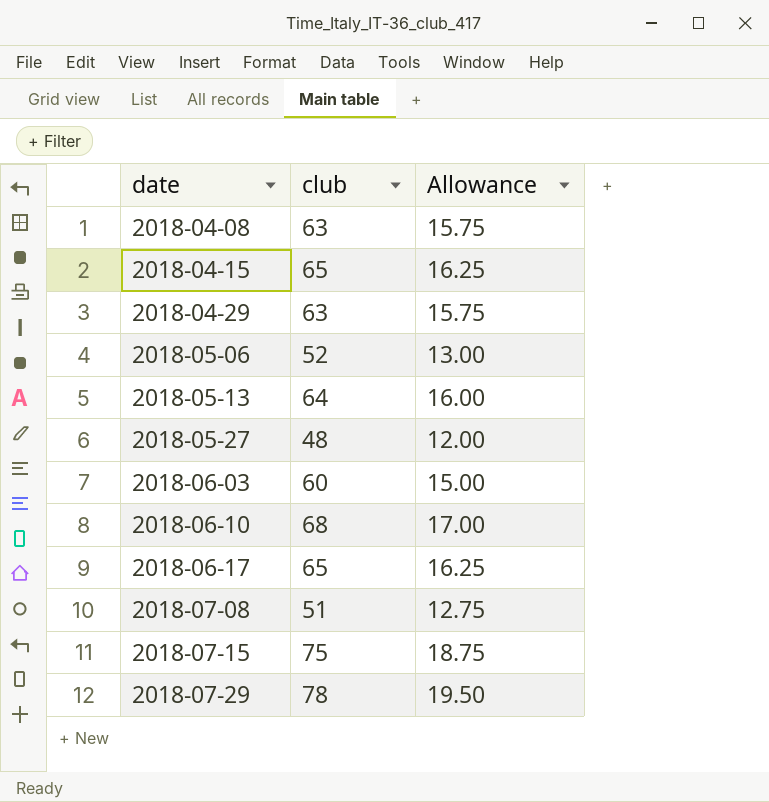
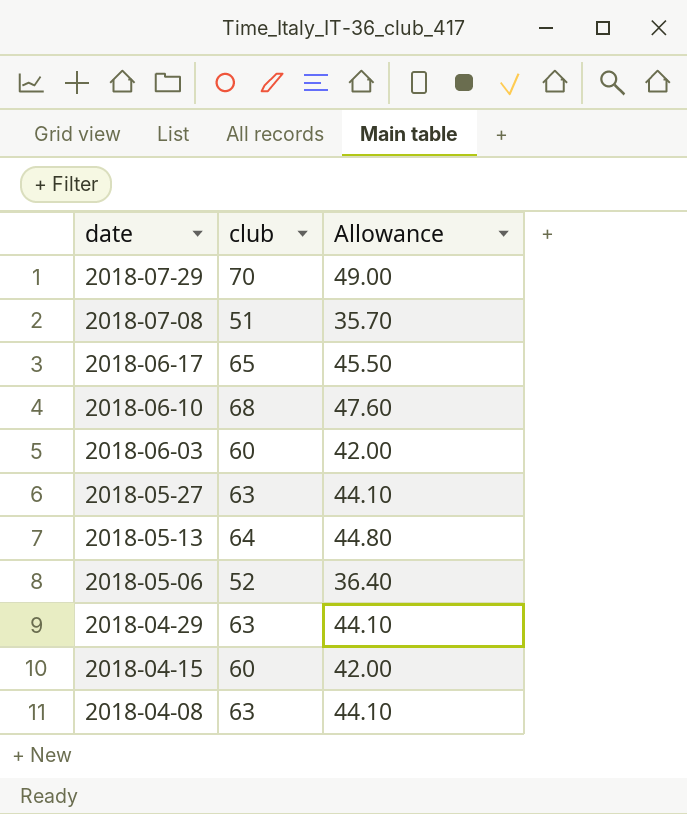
row order: date ascending -> date descending
column Allowance | formula: [club] * 0.25 -> [club] * 0.7
row 2018-07-15: 75 | 18.75 -> none
2018-07-29 | club: 78 -> 70
2018-05-27 | club: 48 -> 63
2018-04-15 | club: 65 -> 60

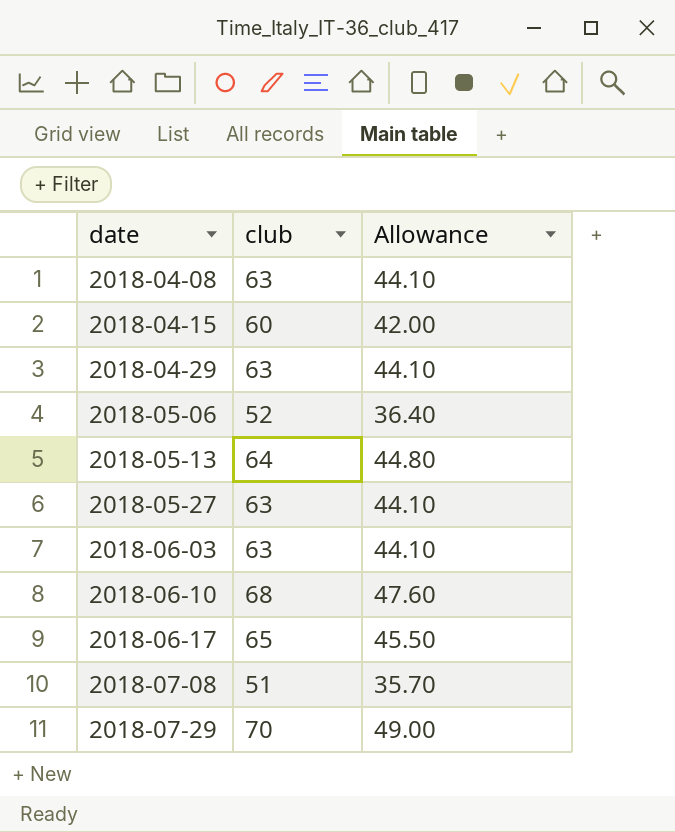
row order: date descending -> date ascending
2018-06-03 | club: 60 -> 63
2018-06-03 | Allowance: 42.00 -> 44.10

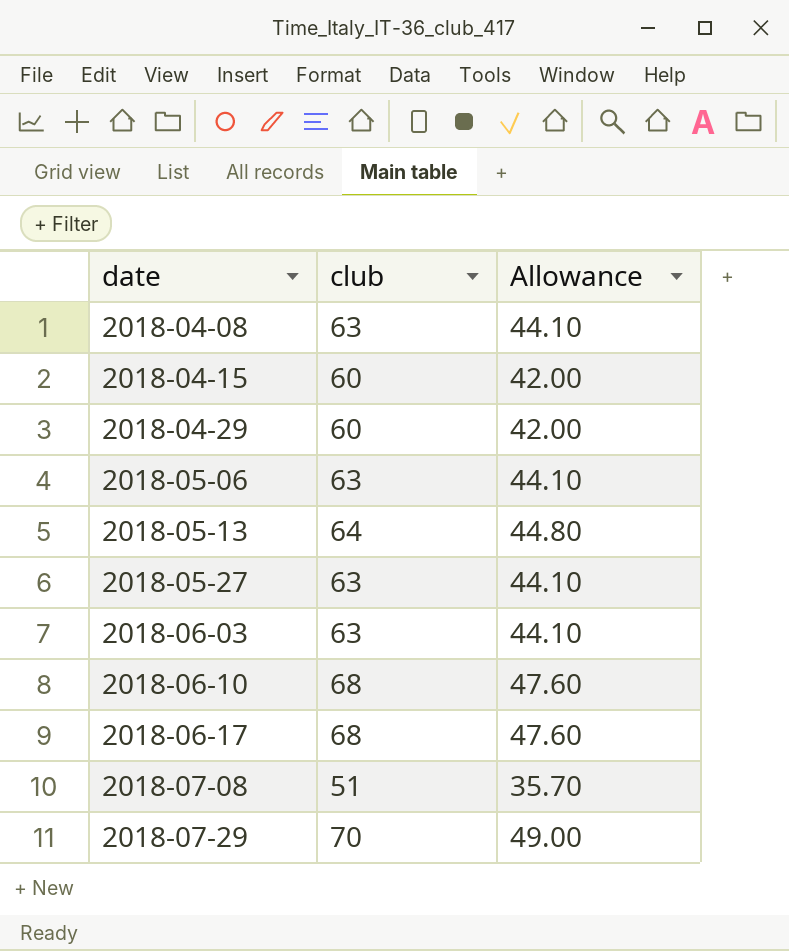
2018-04-29 | club: 63 -> 60
2018-04-29 | Allowance: 44.10 -> 42.00
2018-05-06 | club: 52 -> 63
2018-05-06 | Allowance: 36.40 -> 44.10
2018-06-17 | club: 65 -> 68
2018-06-17 | Allowance: 45.50 -> 47.60

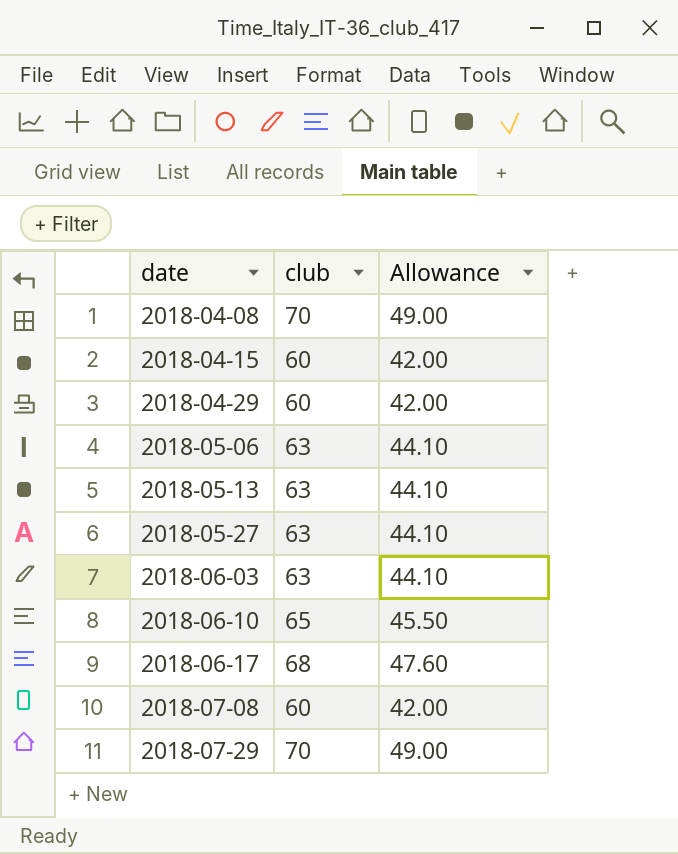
2018-04-08 | club: 63 -> 70
2018-04-08 | Allowance: 44.10 -> 49.00
2018-05-13 | club: 64 -> 63
2018-05-13 | Allowance: 44.80 -> 44.10
2018-06-10 | club: 68 -> 65
2018-06-10 | Allowance: 47.60 -> 45.50
2018-07-08 | club: 51 -> 60
2018-07-08 | Allowance: 35.70 -> 42.00

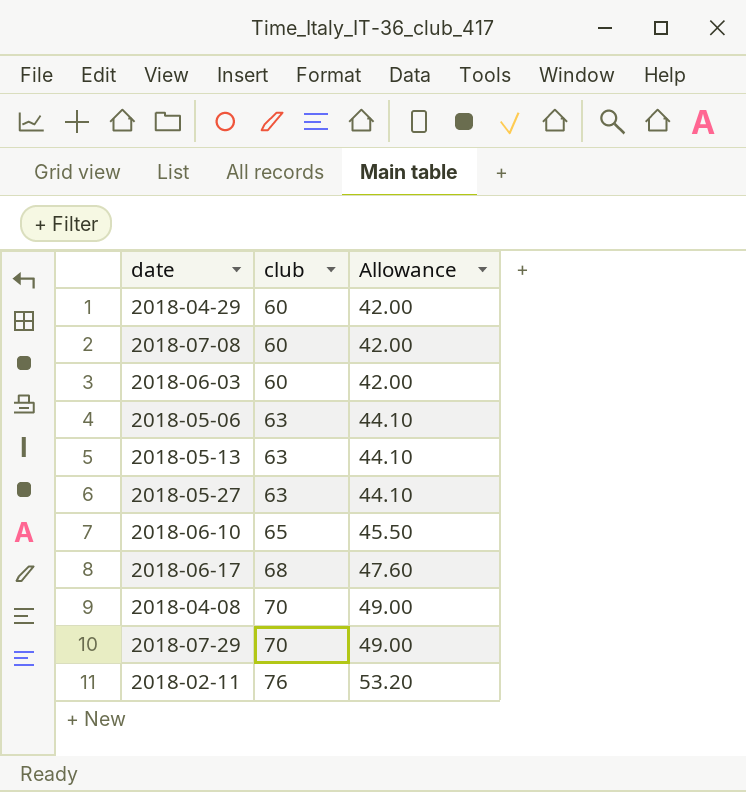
row order: date ascending -> club ascending
row 2018-04-15: 60 | 42.00 -> none
2018-06-03 | club: 63 -> 60
2018-06-03 | Allowance: 44.10 -> 42.00
row 2018-02-11: none -> 76 | 53.20

